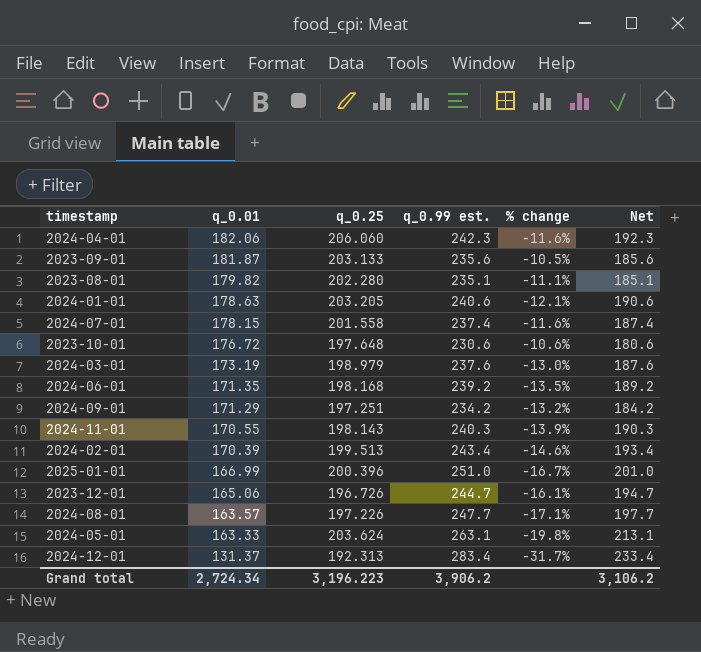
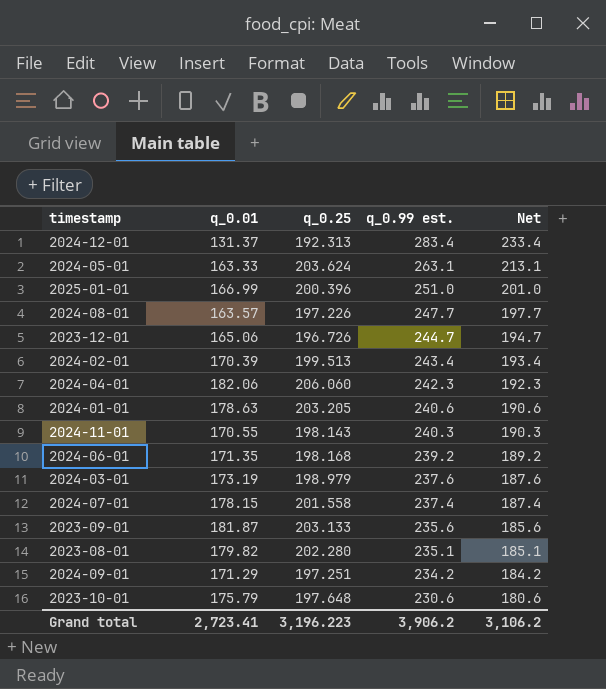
row order: q_0.01 descending -> q_0.99 est. descending
column % change | formula: ([q_0.01] - [q_0.25]) / [q_0.25] -> none
2023-10-01 | q_0.01: 176.72 -> 175.79
Grand total | q_0.01: 2,724.34 -> 2,723.41

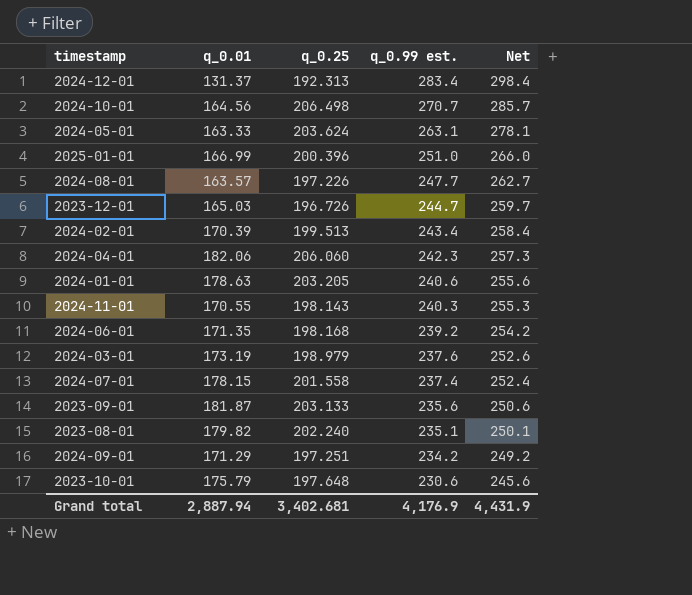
column Net | formula: [q_0.99 est.] - 50 -> [q_0.99 est.] + 15
row 2024-10-01: none -> 164.56 | 206.498 | 270.7 | 285.7
2023-12-01 | q_0.01: 165.06 -> 165.03
2023-08-01 | q_0.25: 202.280 -> 202.240
Grand total | q_0.01: 2,723.41 -> 2,887.94
Grand total | q_0.25: 3,196.223 -> 3,402.681
Grand total | q_0.99 est.: 3,906.2 -> 4,176.9
Grand total | Net: 3,106.2 -> 4,431.9

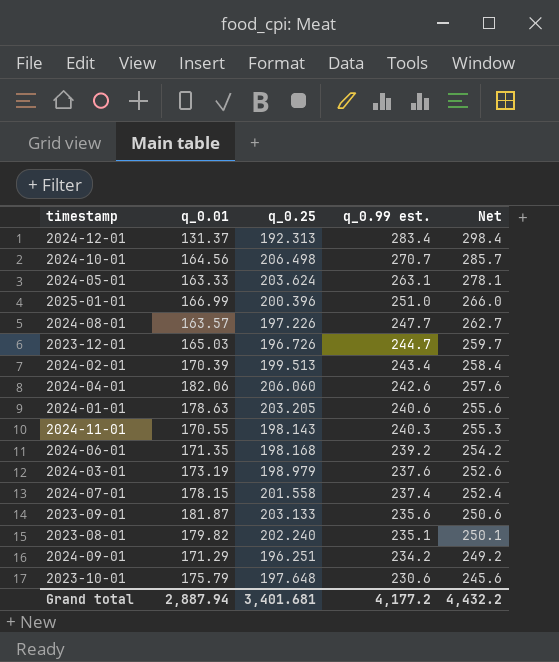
2024-04-01 | q_0.99 est.: 242.3 -> 242.6
2024-04-01 | Net: 257.3 -> 257.6
2024-09-01 | q_0.25: 197.251 -> 196.251
Grand total | q_0.25: 3,402.681 -> 3,401.681
Grand total | q_0.99 est.: 4,176.9 -> 4,177.2
Grand total | Net: 4,431.9 -> 4,432.2

